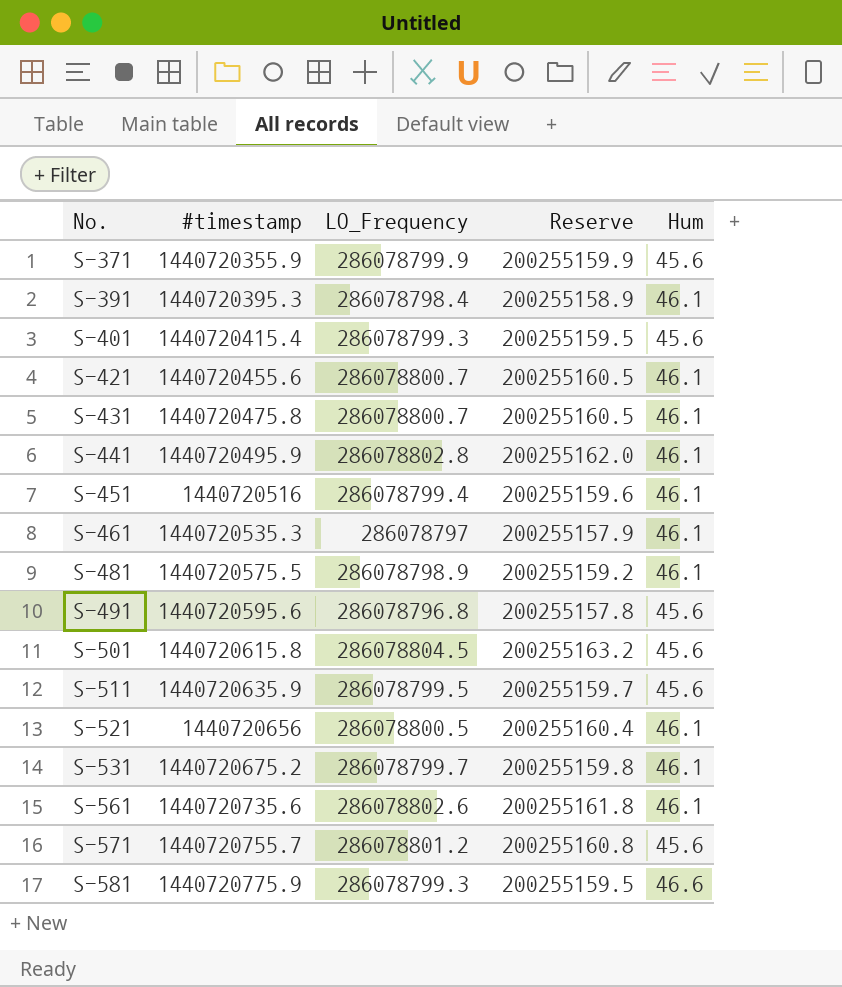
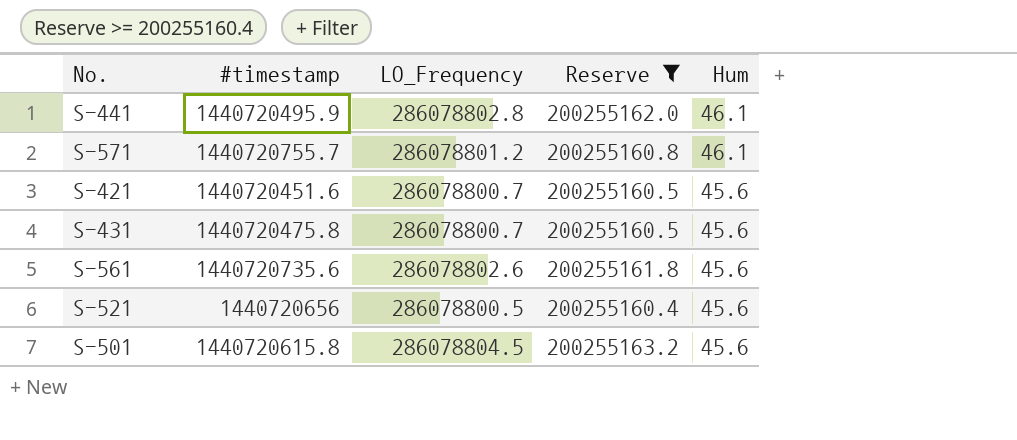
filter: none -> Reserve >= 200255160.4
row order: No. ascending -> Hum descending
S-571 | Hum: 45.6 -> 46.1
S-421 | #timestamp: 1440720455.6 -> 1440720451.6
S-421 | Hum: 46.1 -> 45.6
S-431 | Hum: 46.1 -> 45.6
S-561 | Hum: 46.1 -> 45.6
S-521 | Hum: 46.1 -> 45.6

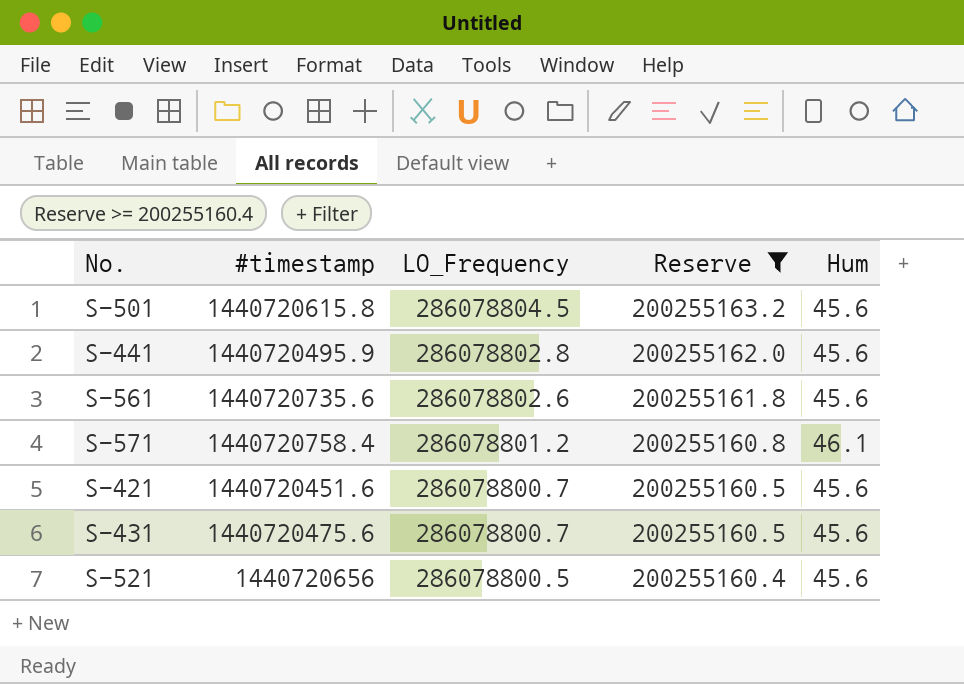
row order: Hum descending -> LO_Frequency descending
S-441 | Hum: 46.1 -> 45.6
S-571 | #timestamp: 1440720755.7 -> 1440720758.4
S-431 | #timestamp: 1440720475.8 -> 1440720475.6

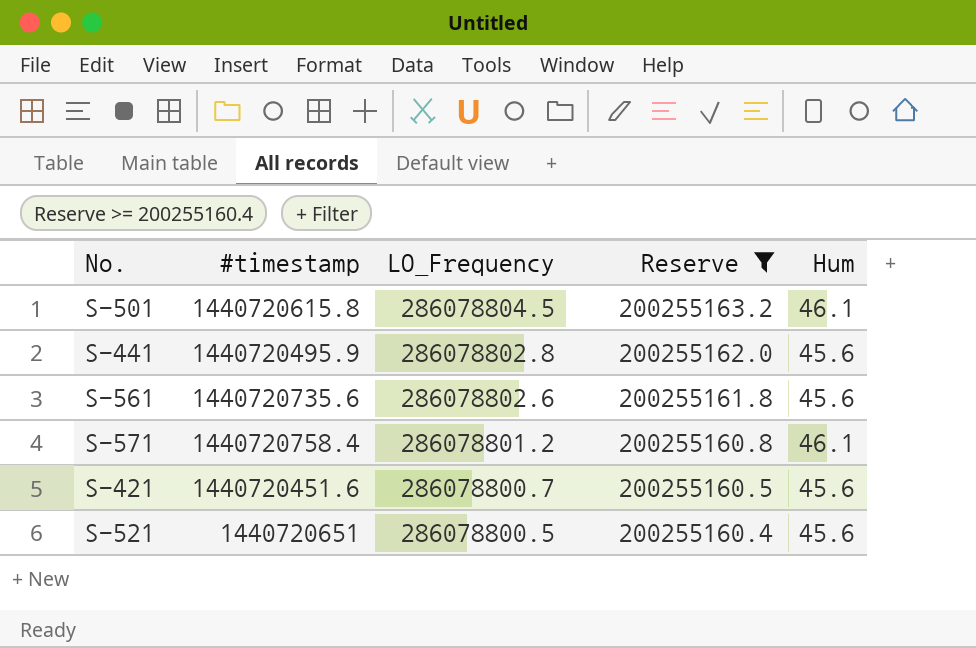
row S-431: 1440720475.6 | 286078800.7 | 200255160.5 | 45.6 -> none
S-501 | Hum: 45.6 -> 46.1
S-521 | #timestamp: 1440720656 -> 1440720651

